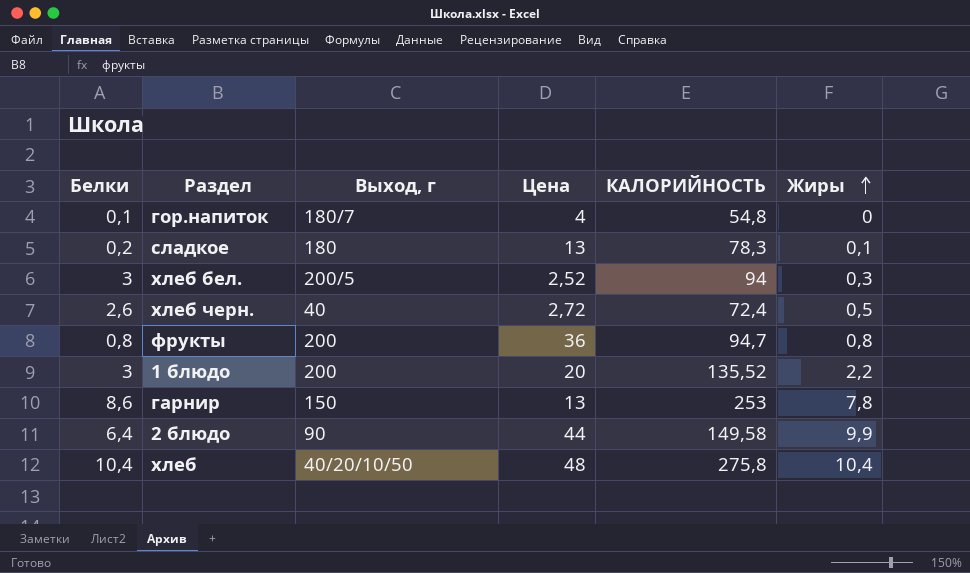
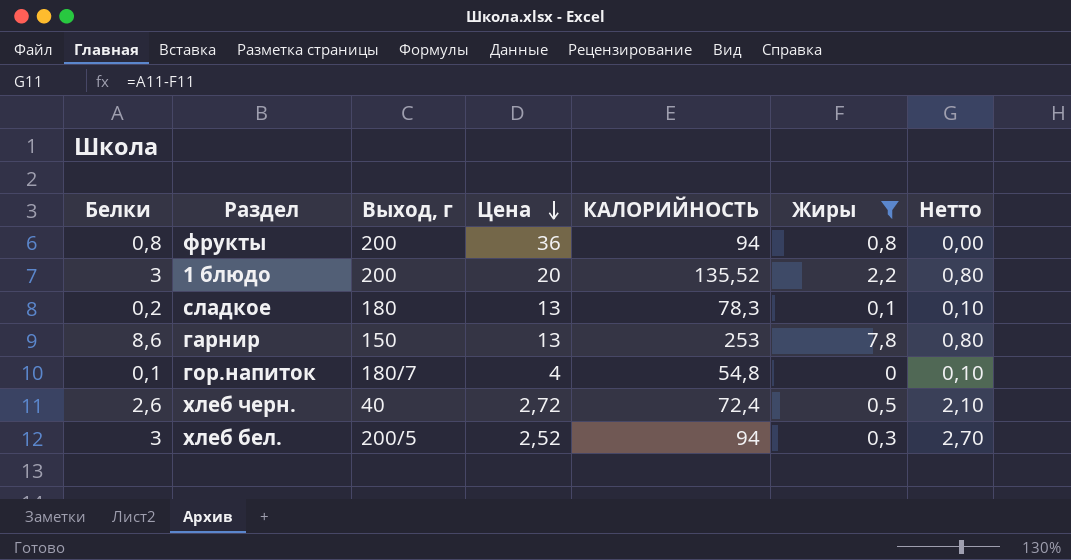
filter: none -> Жиры <= 7,8
row order: Жиры ascending -> Цена descending
column Нетто | formula: none -> [Белки] - [Жиры]
фрукты | КАЛОРИЙНОСТЬ: 94,7 -> 94

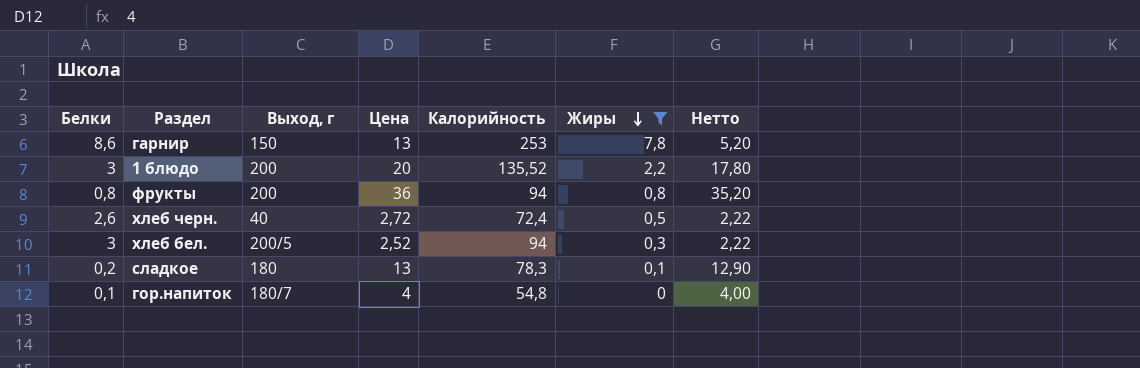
row order: Цена descending -> Жиры descending
column name: КАЛОРИЙНОСТЬ -> Калорийность
column Нетто | formula: [Белки] - [Жиры] -> [Цена] - [Жиры]

